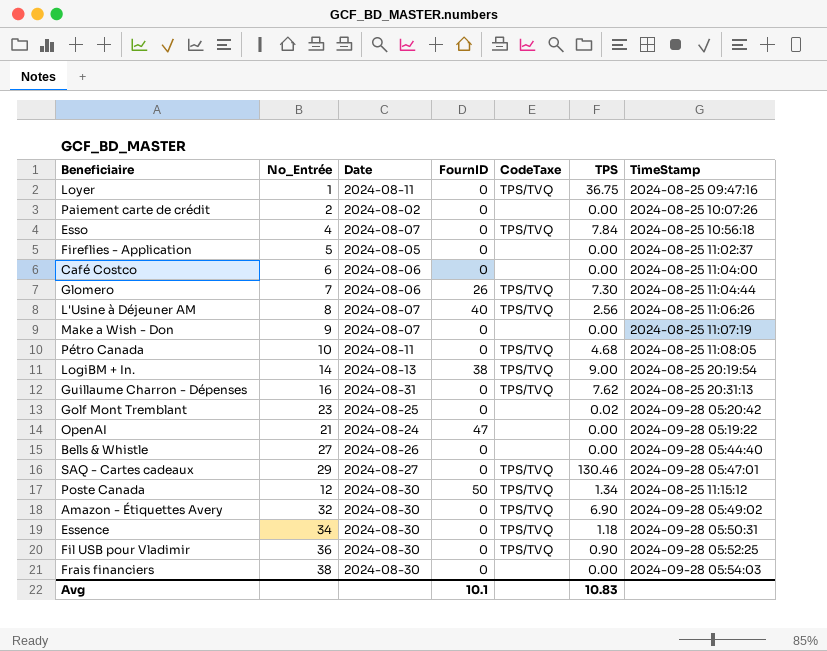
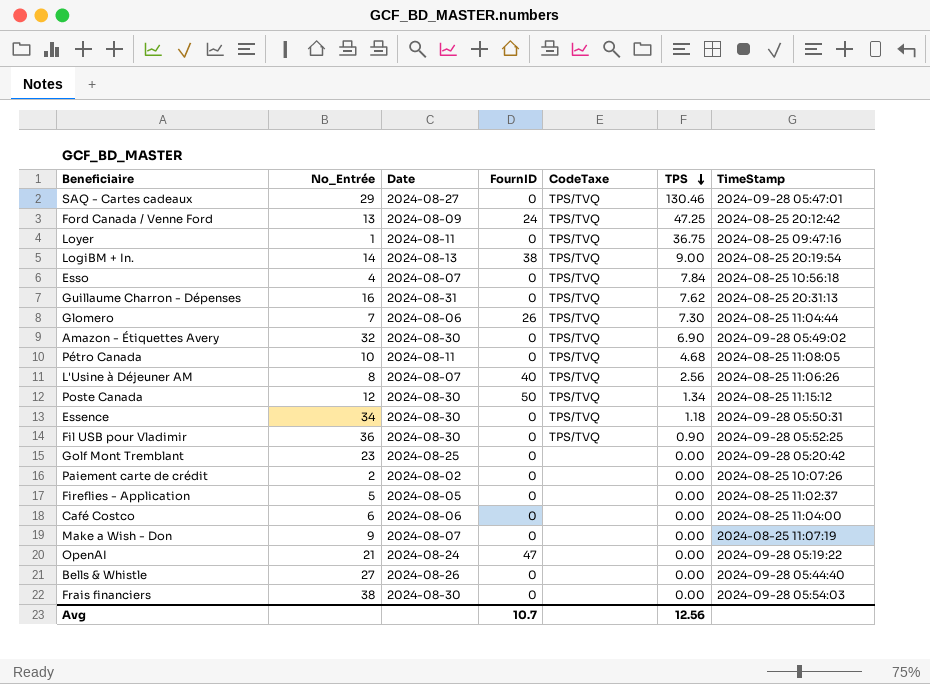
row order: none -> TPS descending
row Ford Canada / Venne Ford: none -> 13 | 2024-08-09 | 24 | TPS/TVQ | 47.25 | 2024-08-25 20:12:42
Golf Mont Tremblant | TPS: 0.02 -> 0.00
Avg | FournID: 10.1 -> 10.7
Avg | TPS: 10.83 -> 12.56

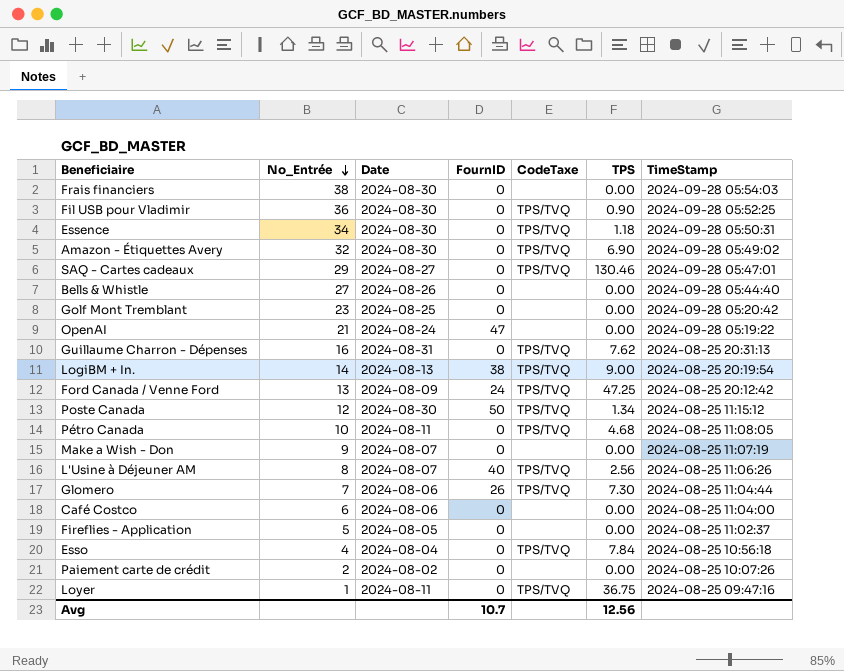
row order: TPS descending -> No_Entrée descending
Esso | Date: 2024-08-07 -> 2024-08-04

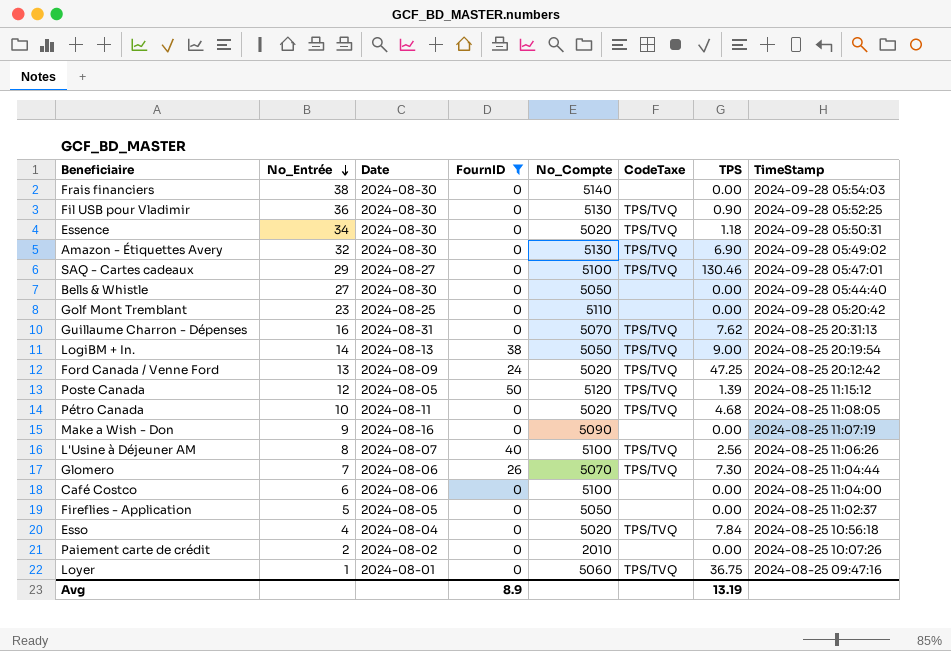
filter: none -> FournID != 47
column No_Compte | position: none -> 5
Bells & Whistle | Date: 2024-08-26 -> 2024-08-30
Poste Canada | Date: 2024-08-30 -> 2024-08-05
Poste Canada | TPS: 1.34 -> 1.39
Make a Wish - Don | Date: 2024-08-07 -> 2024-08-16
Loyer | Date: 2024-08-11 -> 2024-08-01
Avg | FournID: 10.7 -> 8.9
Avg | TPS: 12.56 -> 13.19

